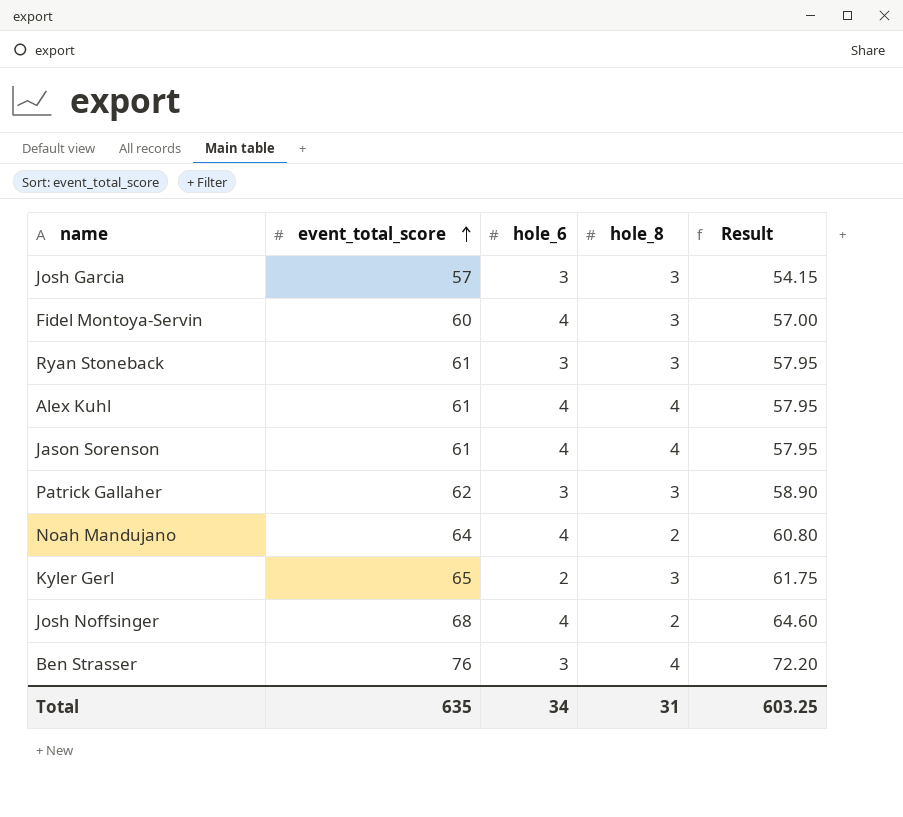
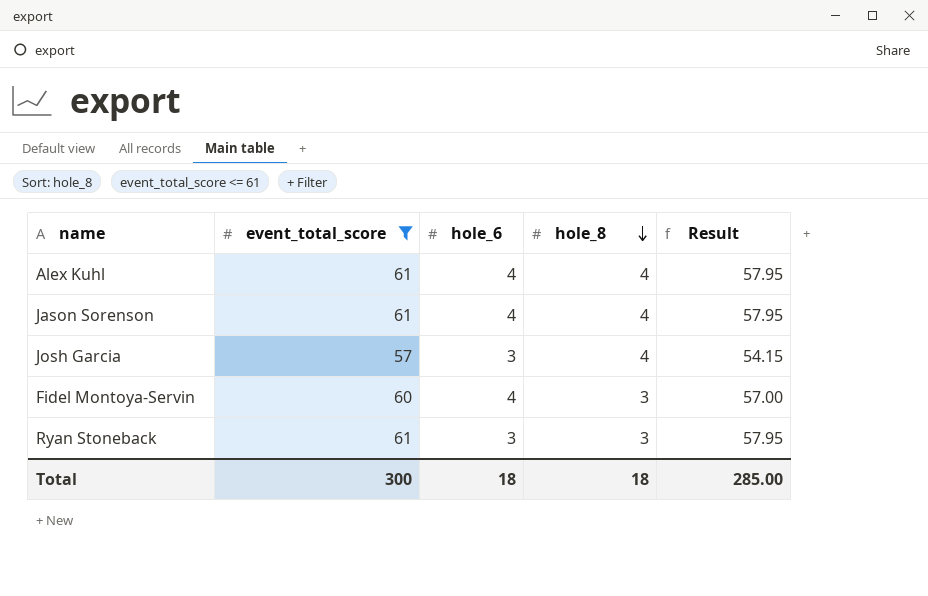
filter: none -> event_total_score <= 61
row order: event_total_score ascending -> hole_8 descending
Josh Garcia | hole_8: 3 -> 4
Total | event_total_score: 635 -> 300
Total | hole_6: 34 -> 18
Total | hole_8: 31 -> 18
Total | Result: 603.25 -> 285.00

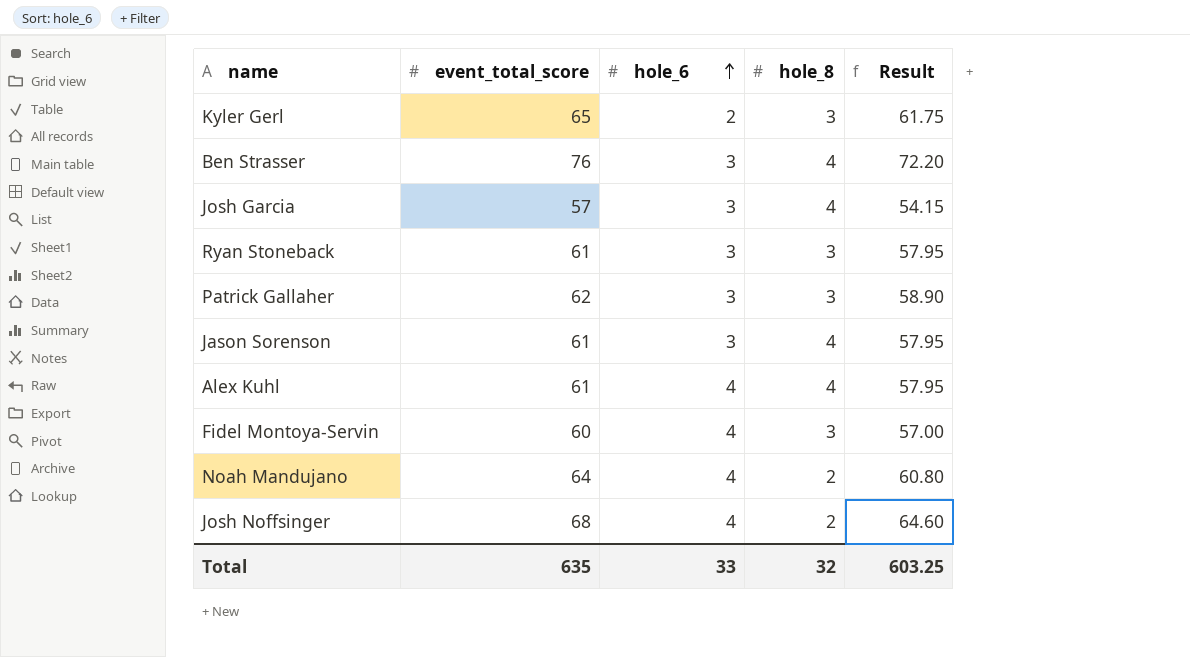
filter: event_total_score <= 61 -> none
row order: hole_8 descending -> hole_6 ascending
Jason Sorenson | hole_6: 4 -> 3
Total | event_total_score: 300 -> 635
Total | hole_6: 18 -> 33
Total | hole_8: 18 -> 32
Total | Result: 285.00 -> 603.25

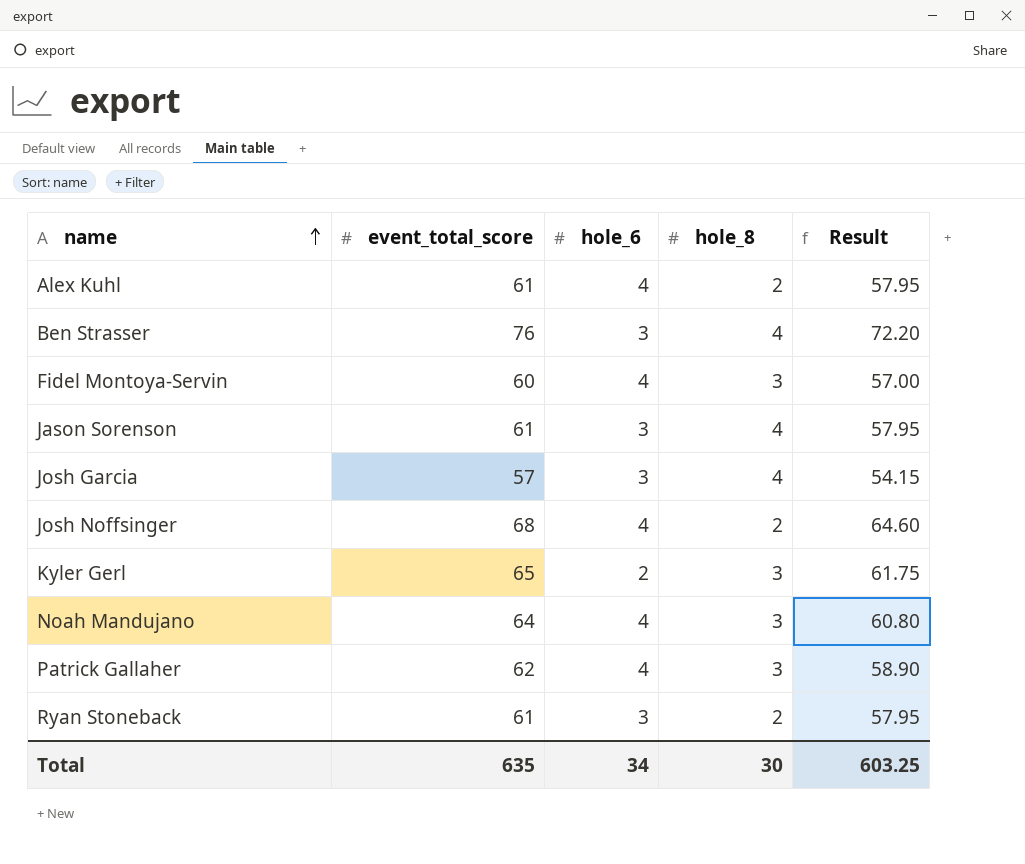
row order: hole_6 ascending -> name ascending
Alex Kuhl | hole_8: 4 -> 2
Noah Mandujano | hole_8: 2 -> 3
Patrick Gallaher | hole_6: 3 -> 4
Ryan Stoneback | hole_8: 3 -> 2
Total | hole_6: 33 -> 34
Total | hole_8: 32 -> 30

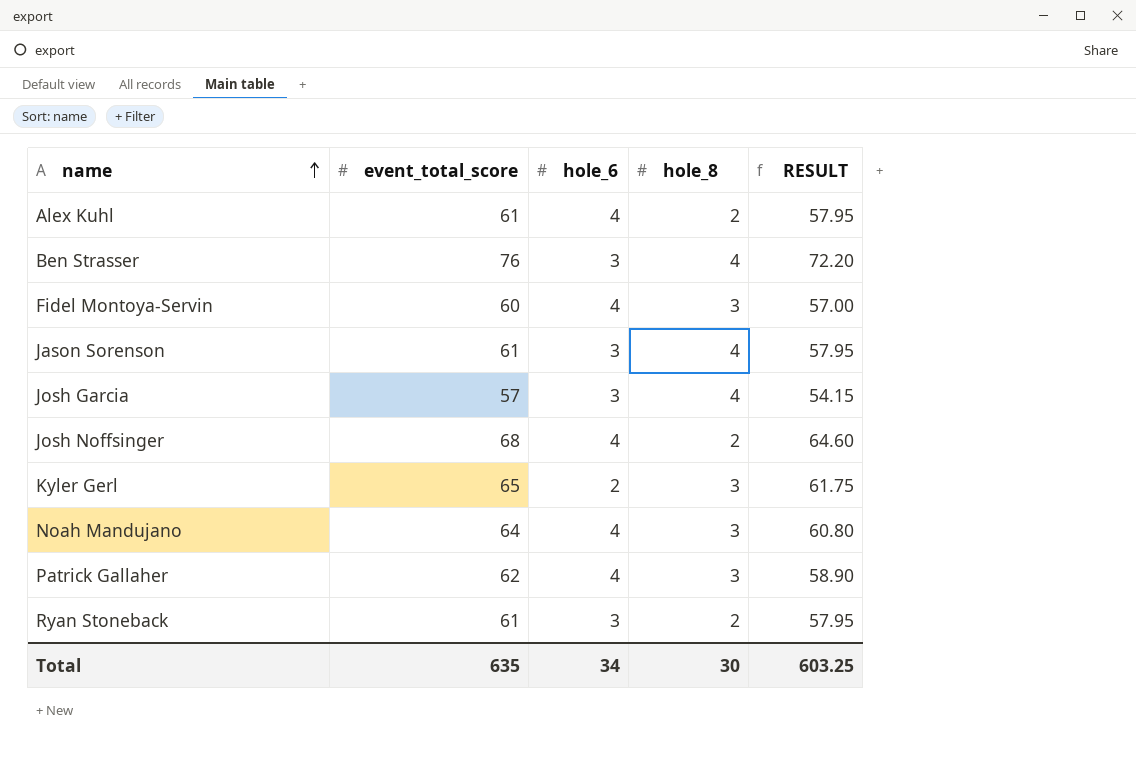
column name: Result -> RESULT

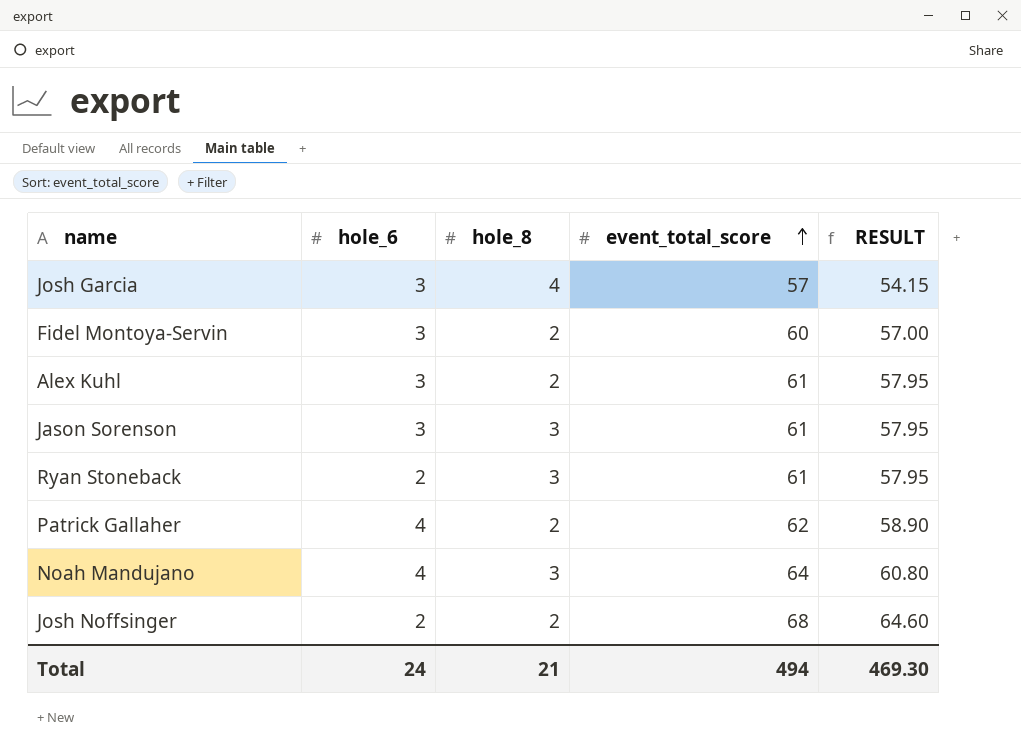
row order: name ascending -> event_total_score ascending
column event_total_score | position: 2 -> 4
row Ben Strasser: 76 | 3 | 4 | 72.20 -> none
row Kyler Gerl: 65 | 2 | 3 | 61.75 -> none
Fidel Montoya-Servin | hole_6: 4 -> 3
Fidel Montoya-Servin | hole_8: 3 -> 2
Alex Kuhl | hole_6: 4 -> 3
Jason Sorenson | hole_8: 4 -> 3
Ryan Stoneback | hole_6: 3 -> 2
Ryan Stoneback | hole_8: 2 -> 3
Patrick Gallaher | hole_8: 3 -> 2
Josh Noffsinger | hole_6: 4 -> 2
Total | hole_6: 34 -> 24
Total | hole_8: 30 -> 21
Total | event_total_score: 635 -> 494
Total | RESULT: 603.25 -> 469.30

